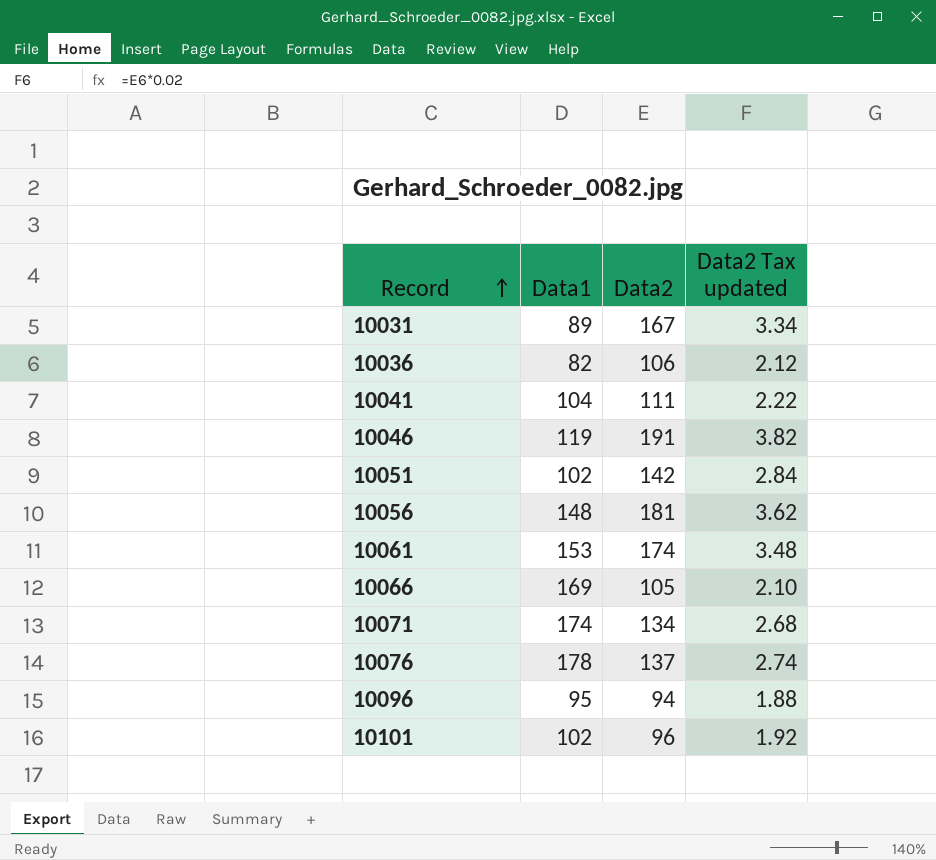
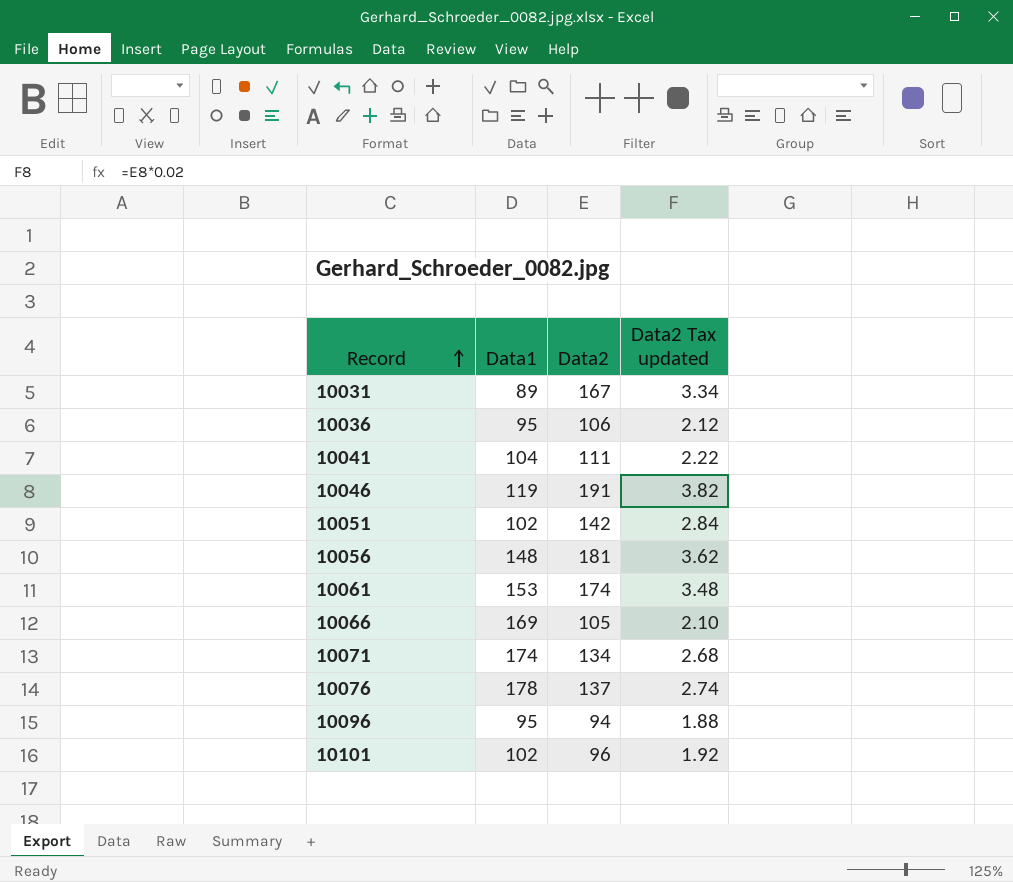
10036 | Data1: 82 -> 95

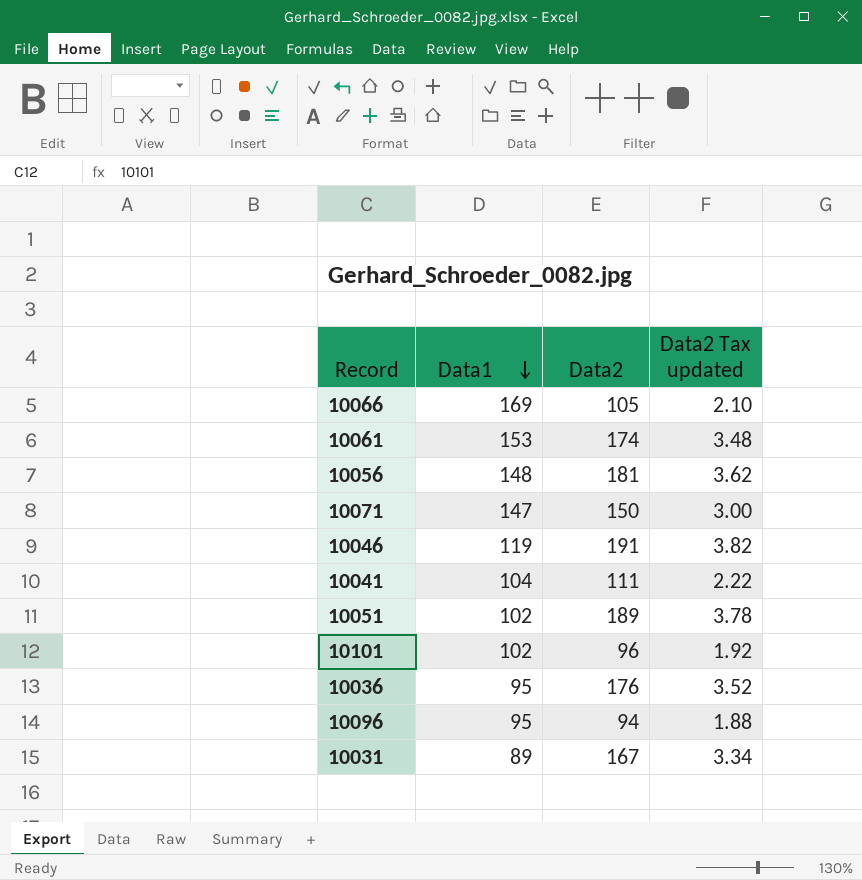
row order: Record ascending -> Data1 descending
row 10076: 178 | 137 | 2.74 -> none
10071 | Data1: 174 -> 147
10071 | Data2: 134 -> 150
10071 | Data2 Tax updated: 2.68 -> 3.00
10051 | Data2: 142 -> 189
10051 | Data2 Tax updated: 2.84 -> 3.78
10036 | Data2: 106 -> 176
10036 | Data2 Tax updated: 2.12 -> 3.52

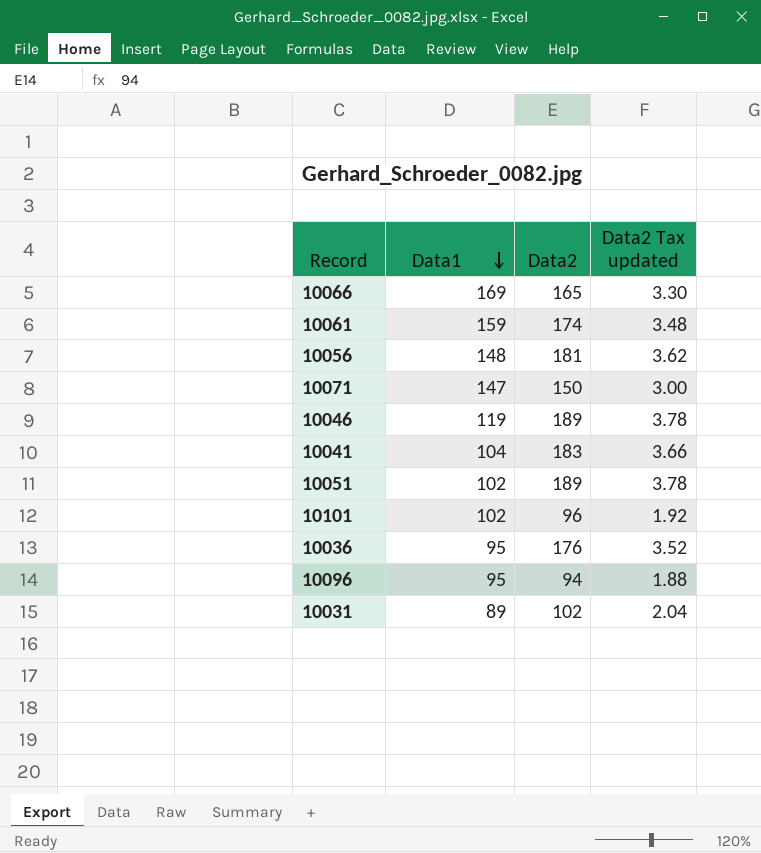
10066 | Data2: 105 -> 165
10066 | Data2 Tax updated: 2.10 -> 3.30
10061 | Data1: 153 -> 159
10046 | Data2: 191 -> 189
10046 | Data2 Tax updated: 3.82 -> 3.78
10041 | Data2: 111 -> 183
10041 | Data2 Tax updated: 2.22 -> 3.66
10031 | Data2: 167 -> 102
10031 | Data2 Tax updated: 3.34 -> 2.04

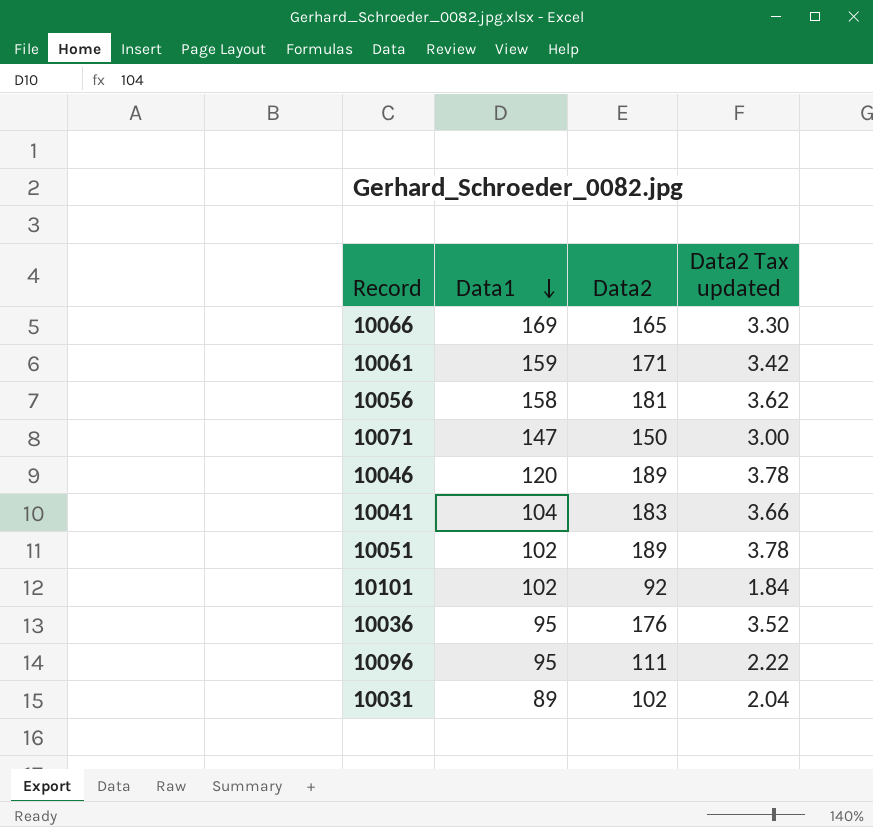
10061 | Data2: 174 -> 171
10061 | Data2 Tax updated: 3.48 -> 3.42
10056 | Data1: 148 -> 158
10046 | Data1: 119 -> 120
10101 | Data2: 96 -> 92
10101 | Data2 Tax updated: 1.92 -> 1.84
10096 | Data2: 94 -> 111
10096 | Data2 Tax updated: 1.88 -> 2.22

